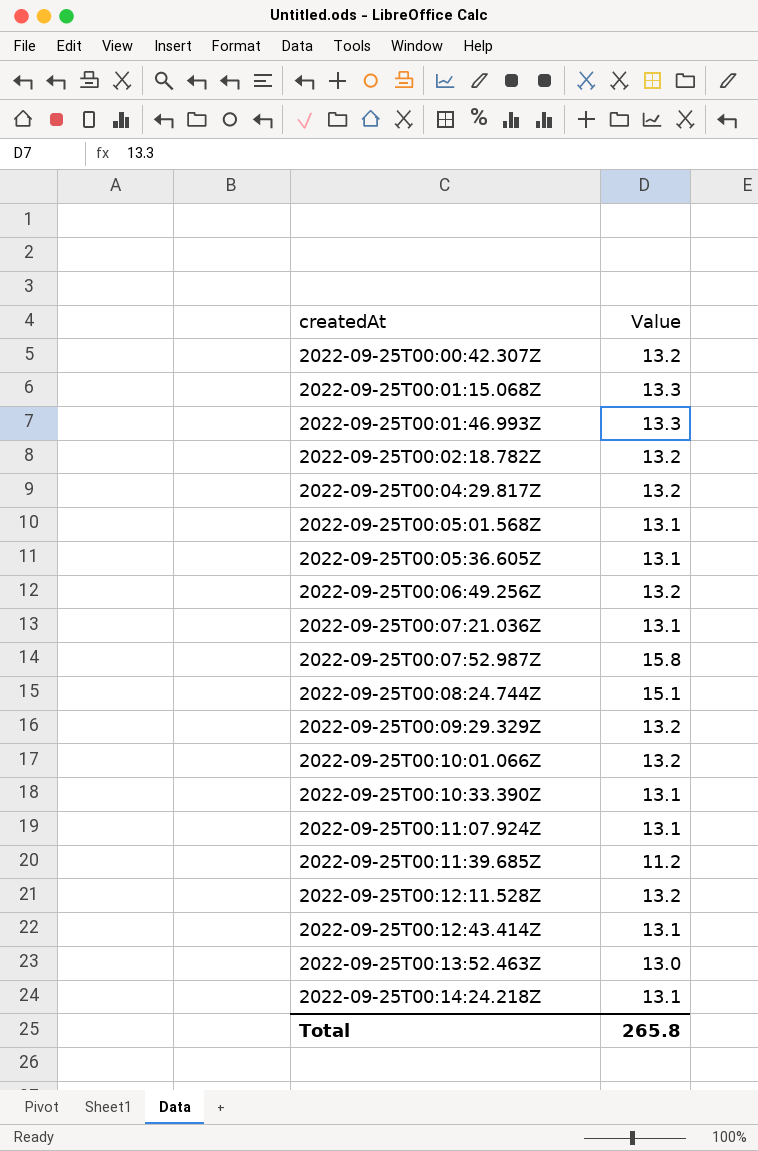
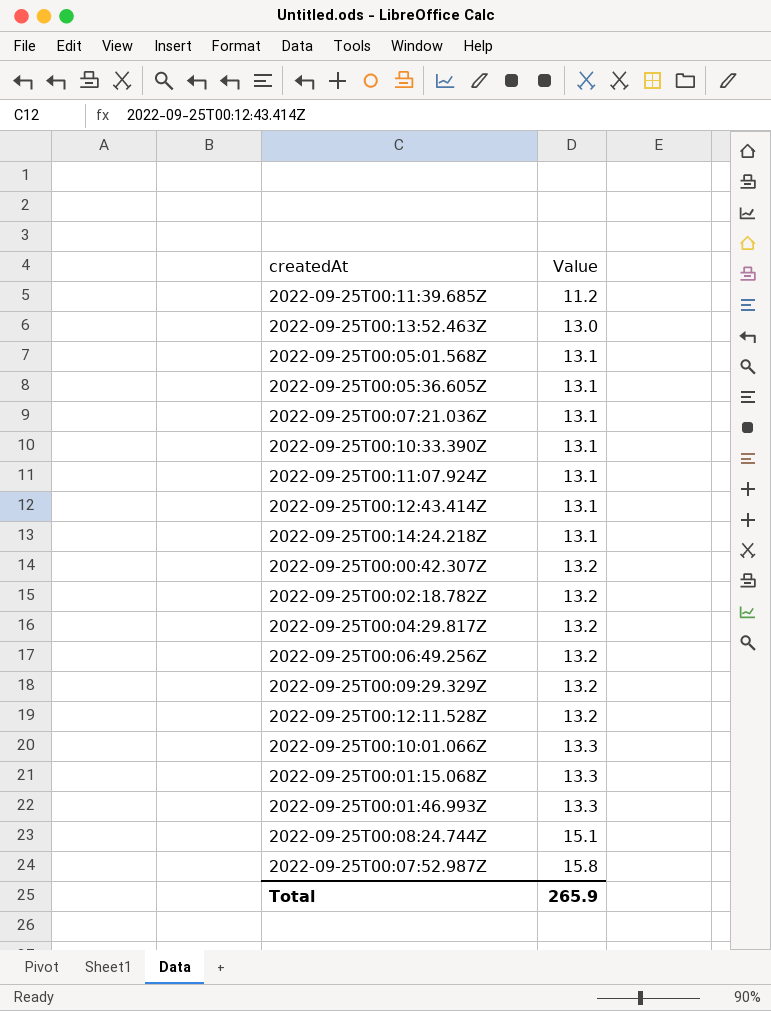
row order: createdAt ascending -> Value ascending
2022-09-25T00:10:01.066Z | Value: 13.2 -> 13.3
Total | Value: 265.8 -> 265.9

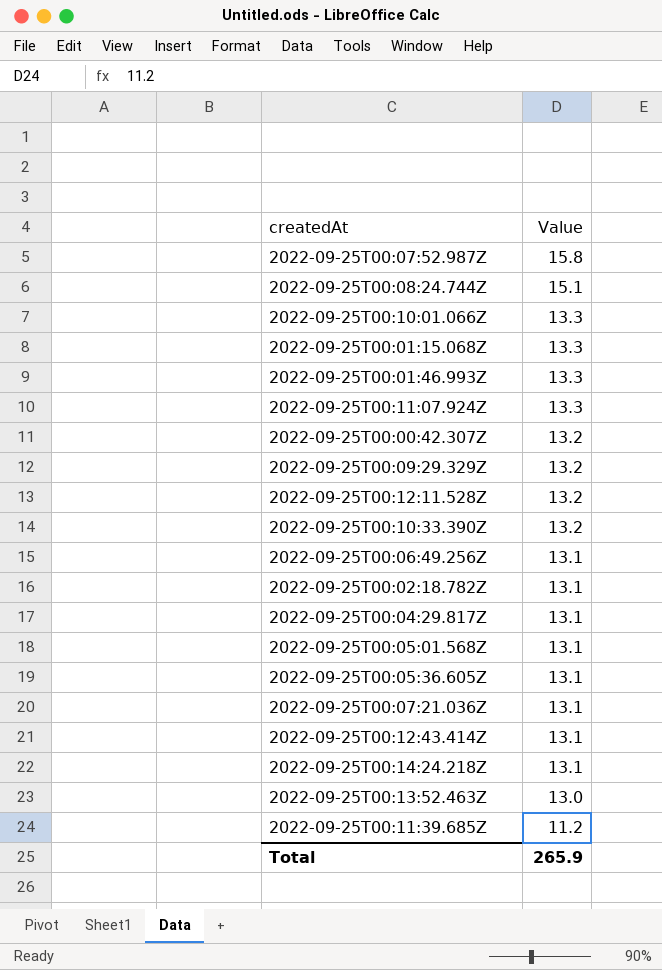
row order: Value ascending -> Value descending
2022-09-25T00:11:07.924Z | Value: 13.1 -> 13.3
2022-09-25T00:10:33.390Z | Value: 13.1 -> 13.2
2022-09-25T00:06:49.256Z | Value: 13.2 -> 13.1
2022-09-25T00:02:18.782Z | Value: 13.2 -> 13.1
2022-09-25T00:04:29.817Z | Value: 13.2 -> 13.1

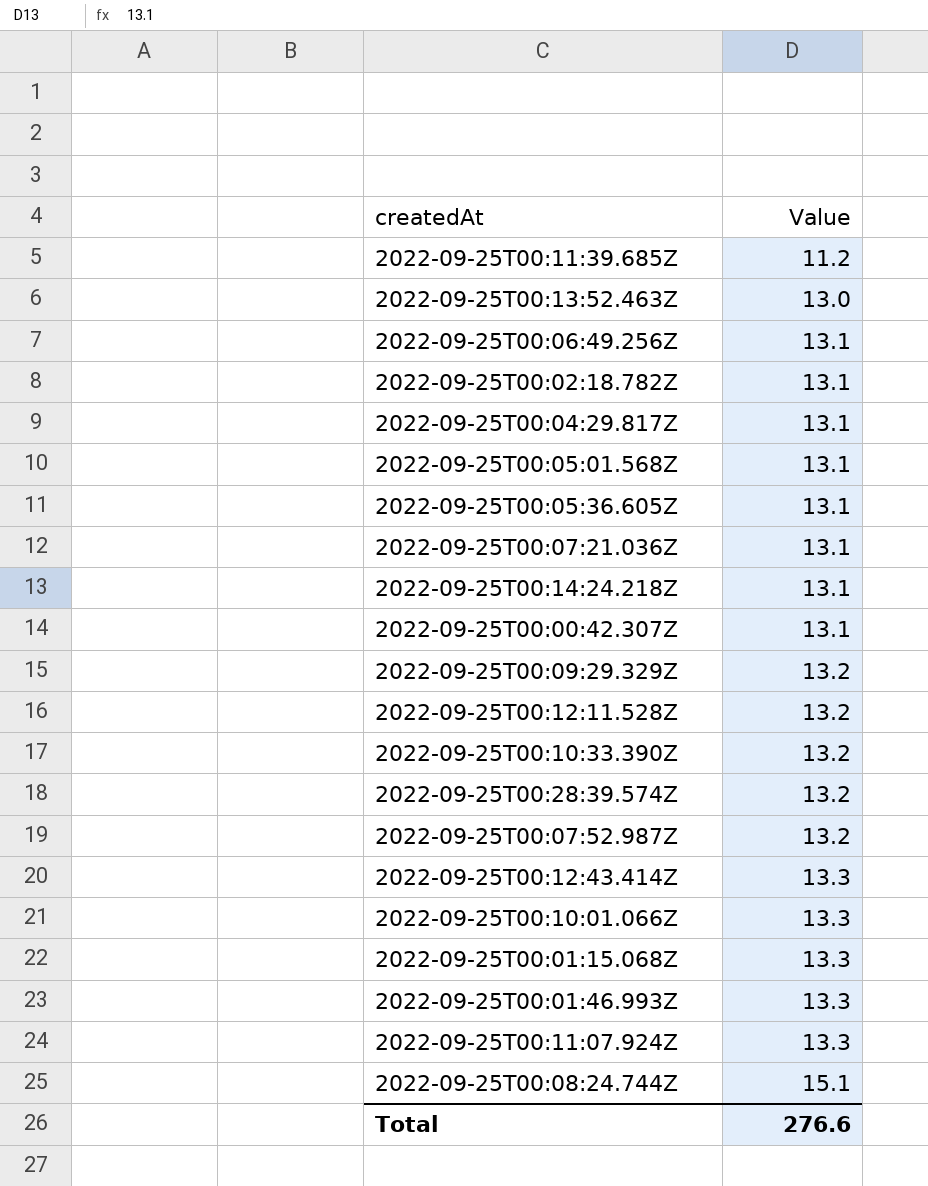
row order: Value descending -> Value ascending
2022-09-25T00:00:42.307Z | Value: 13.2 -> 13.1
row 2022-09-25T00:28:39.574Z: none -> 13.2
2022-09-25T00:07:52.987Z | Value: 15.8 -> 13.2
2022-09-25T00:12:43.414Z | Value: 13.1 -> 13.3
Total | Value: 265.9 -> 276.6

